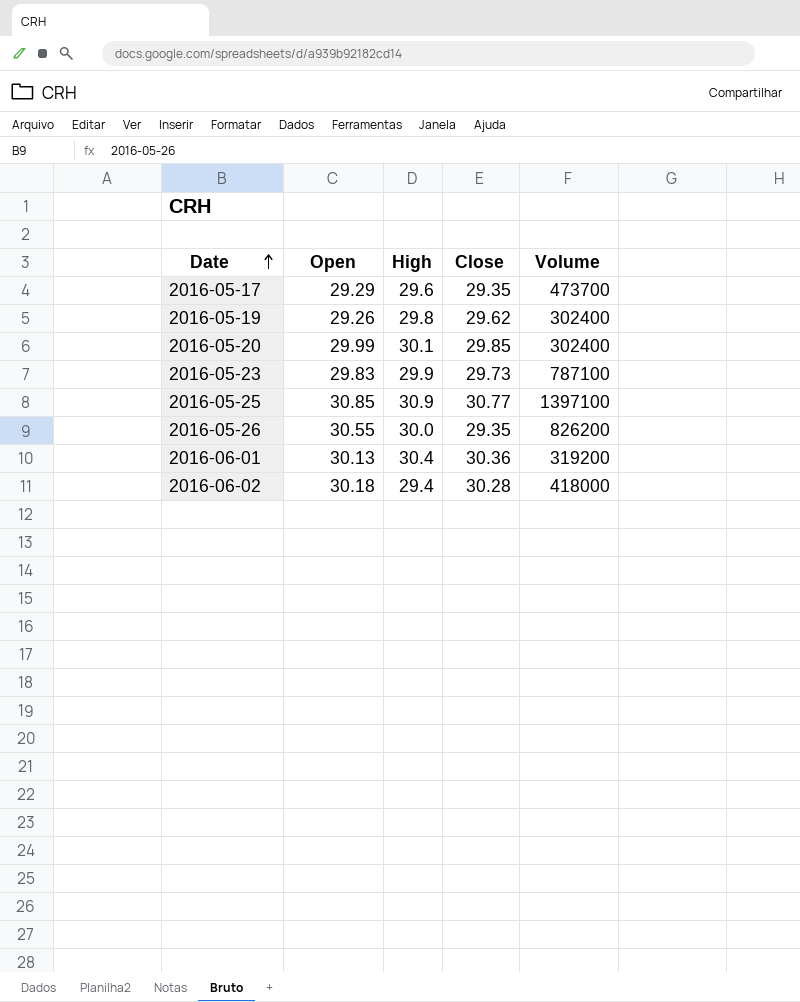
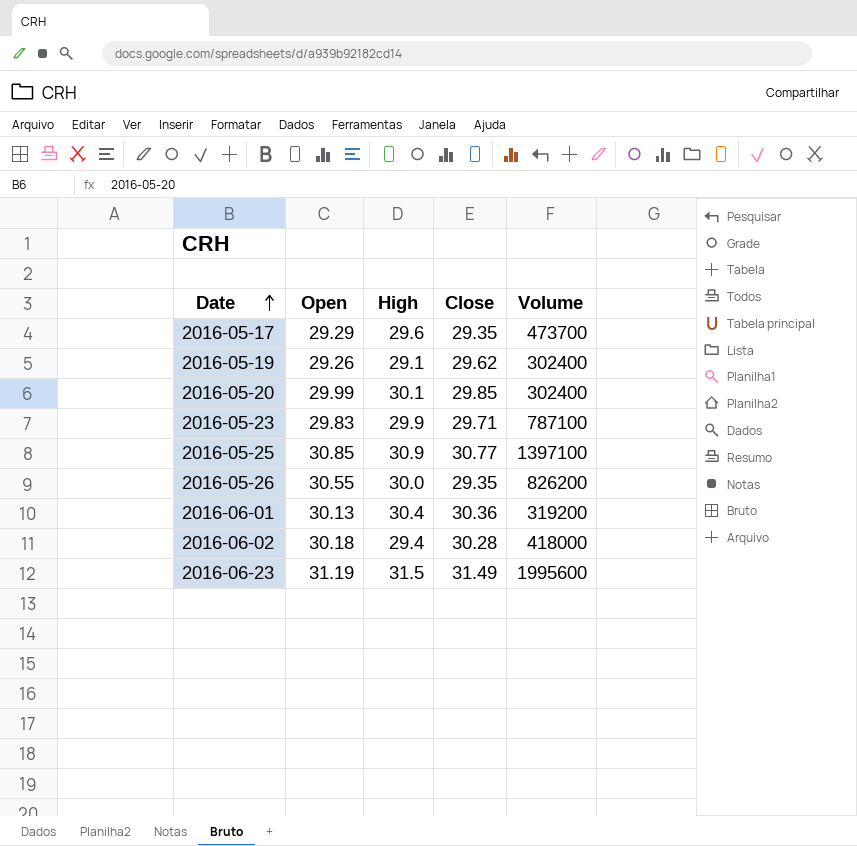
2016-05-19 | High: 29.8 -> 29.1
2016-05-23 | Close: 29.73 -> 29.71
row 2016-06-23: none -> 31.19 | 31.5 | 31.49 | 1995600

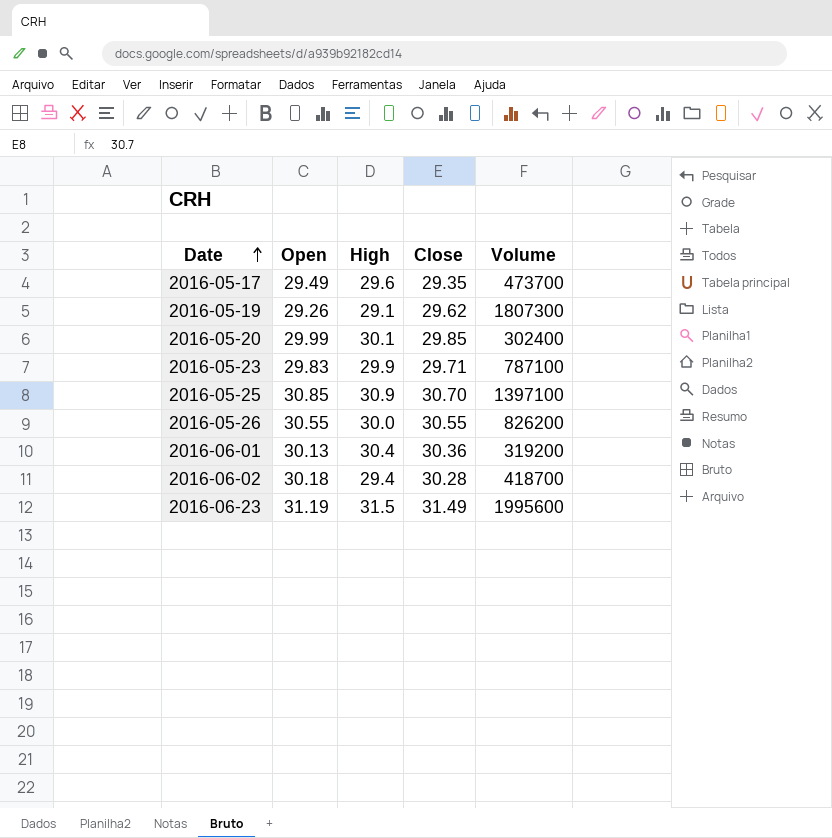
2016-05-17 | Open: 29.29 -> 29.49
2016-05-19 | Volume: 302400 -> 1807300
2016-05-25 | Close: 30.77 -> 30.70
2016-05-26 | Close: 29.35 -> 30.55
2016-06-02 | Volume: 418000 -> 418700

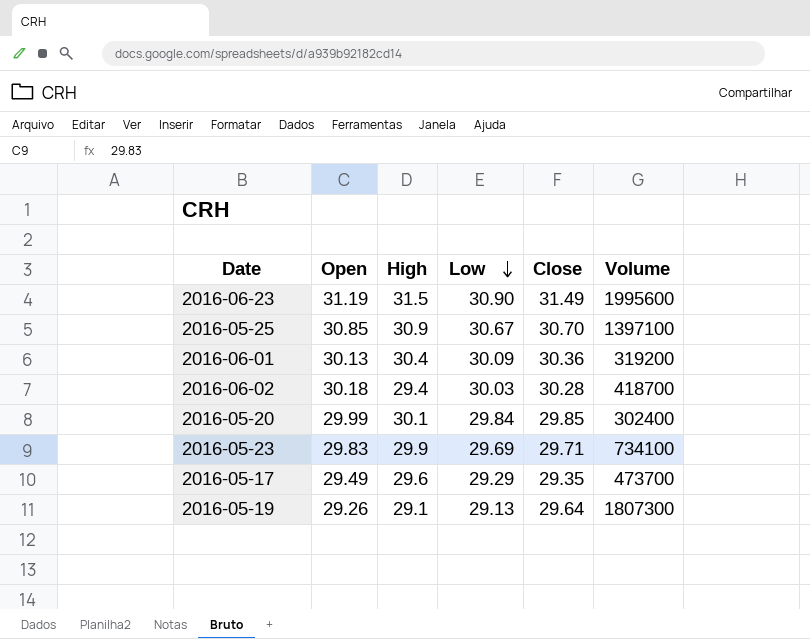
row order: Date ascending -> Low descending
column Low | position: none -> 4
row 2016-05-26: 30.55 | 30.0 | 30.55 | 826200 -> none
2016-05-23 | Volume: 787100 -> 734100
2016-05-19 | Close: 29.62 -> 29.64

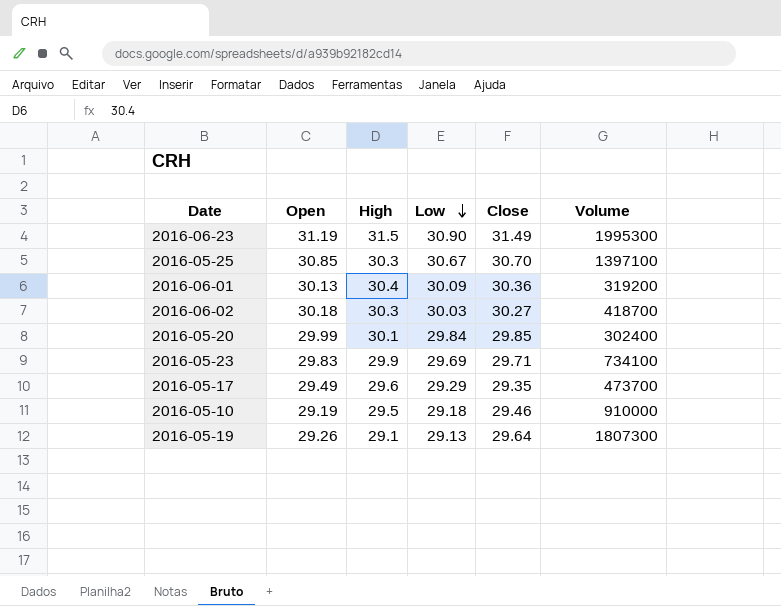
2016-06-23 | Volume: 1995600 -> 1995300
2016-05-25 | High: 30.9 -> 30.3
2016-06-02 | High: 29.4 -> 30.3
2016-06-02 | Close: 30.28 -> 30.27
row 2016-05-10: none -> 29.19 | 29.5 | 29.18 | 29.46 | 910000

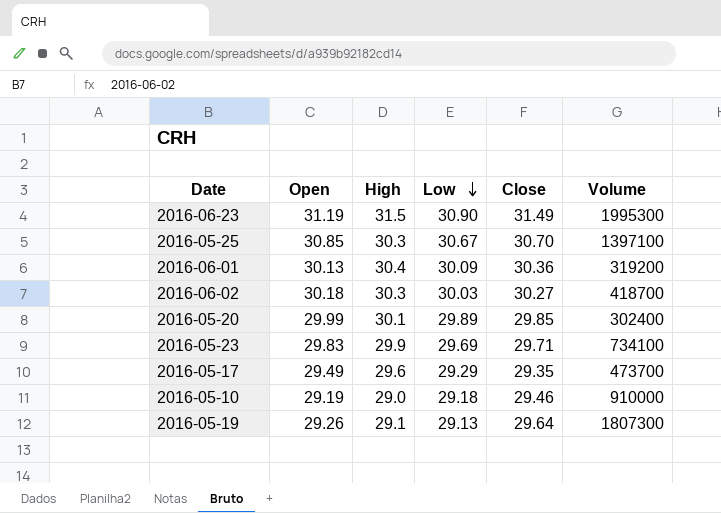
2016-05-20 | Low: 29.84 -> 29.89
2016-05-10 | High: 29.5 -> 29.0

